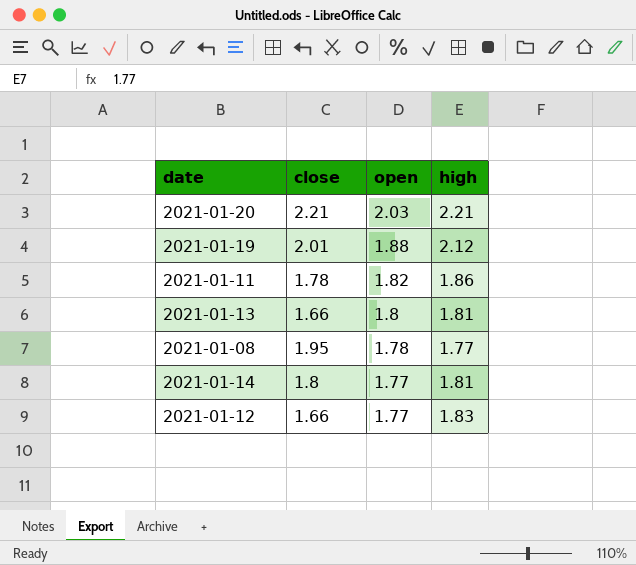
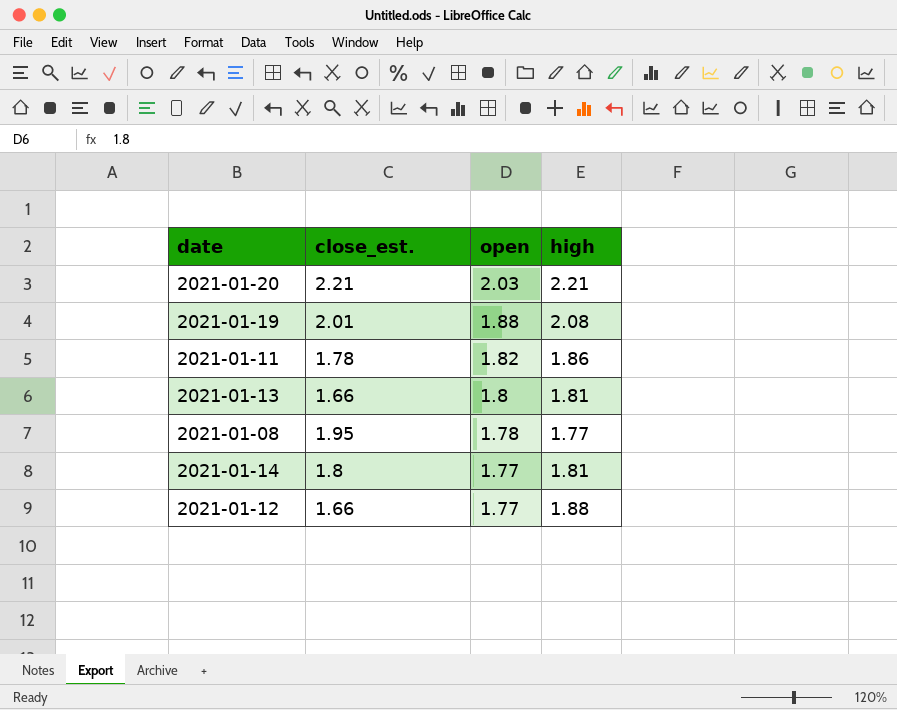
column name: close -> close_est.
2021-01-19 | high: 2.12 -> 2.08
2021-01-12 | high: 1.83 -> 1.88

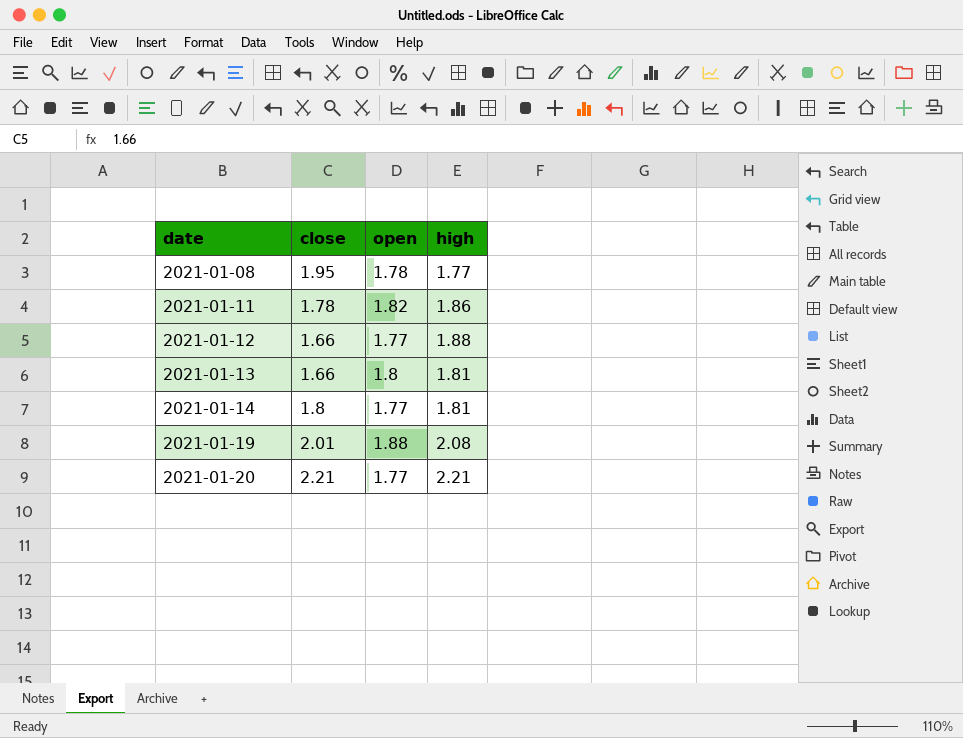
row order: open descending -> date ascending
column name: close_est. -> close
2021-01-20 | open: 2.03 -> 1.77

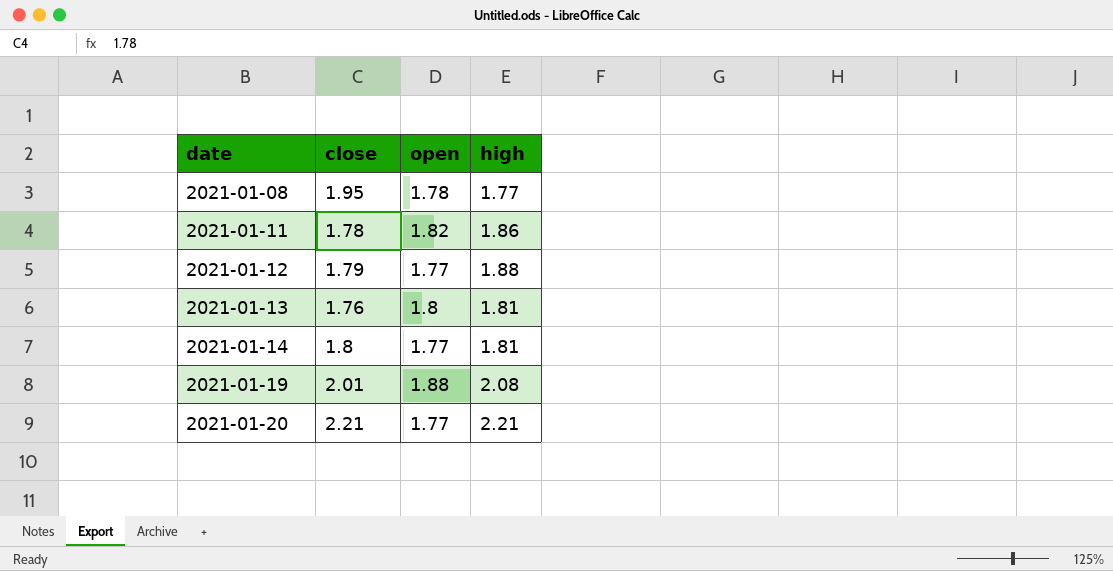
2021-01-12 | close: 1.66 -> 1.79
2021-01-13 | close: 1.66 -> 1.76

